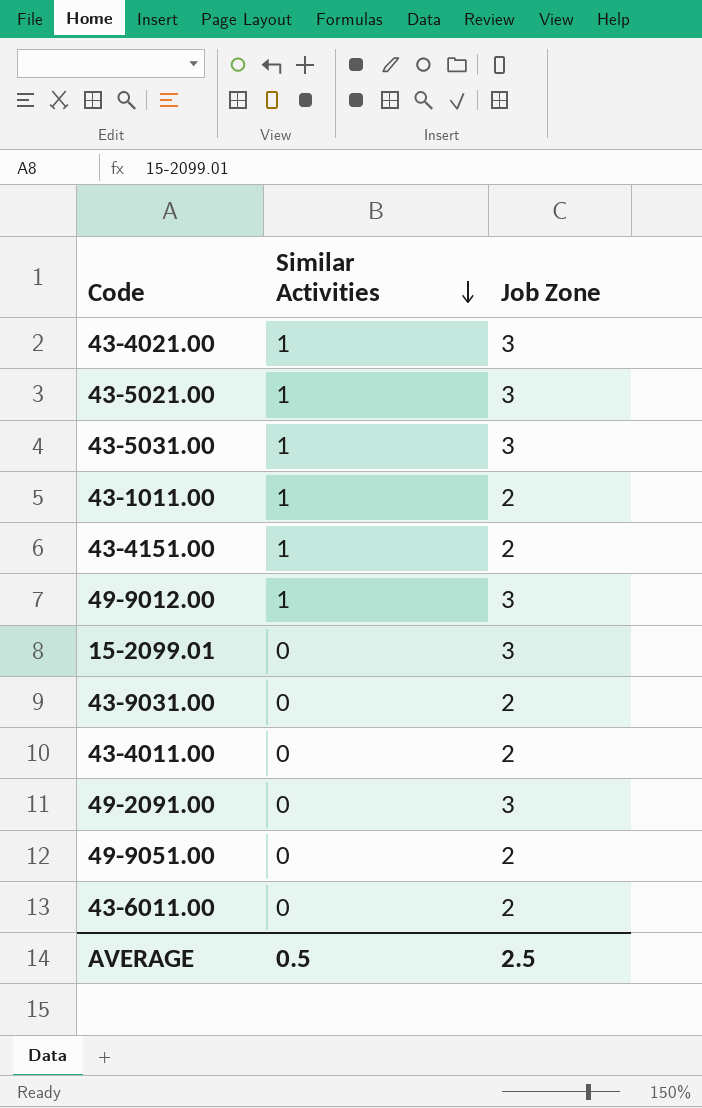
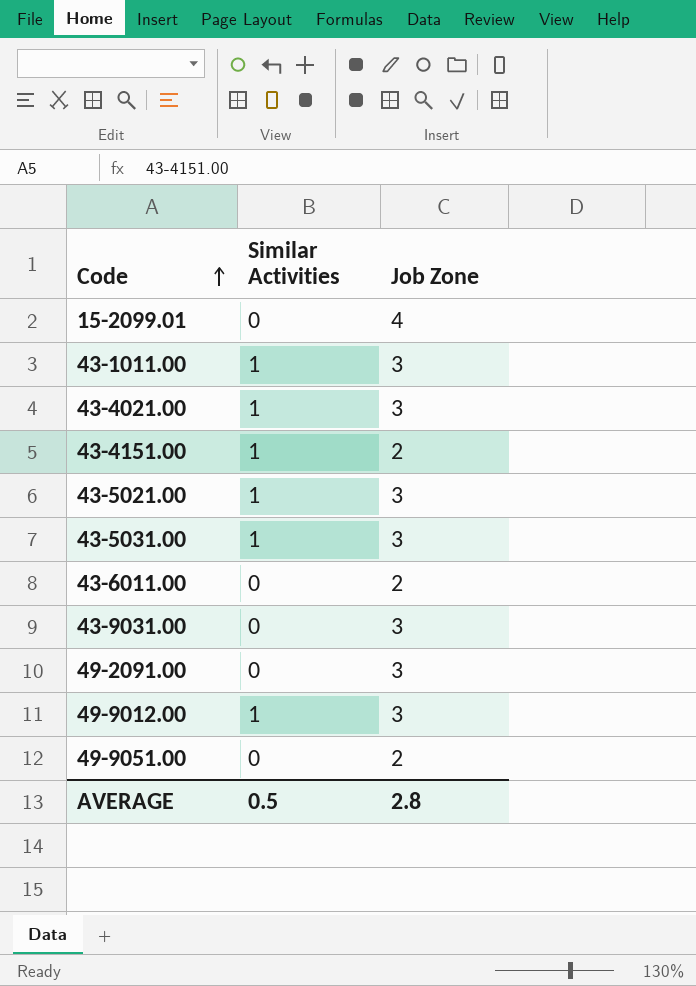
row order: Similar Activities descending -> Code ascending
row 43-4011.00: 0 | 2 -> none
15-2099.01 | Job Zone: 3 -> 4
43-1011.00 | Job Zone: 2 -> 3
43-9031.00 | Job Zone: 2 -> 3
AVERAGE | Job Zone: 2.5 -> 2.8

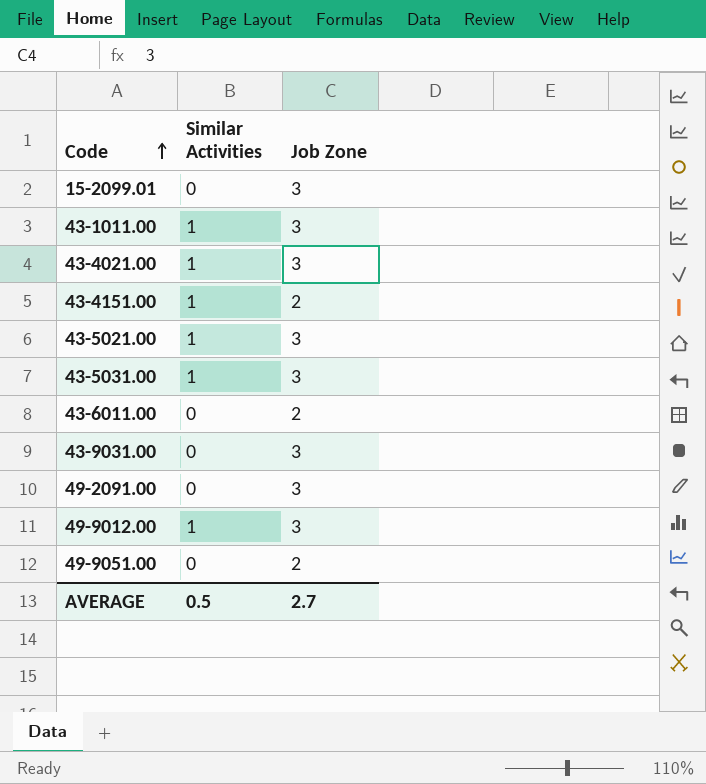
15-2099.01 | Job Zone: 4 -> 3
AVERAGE | Job Zone: 2.8 -> 2.7

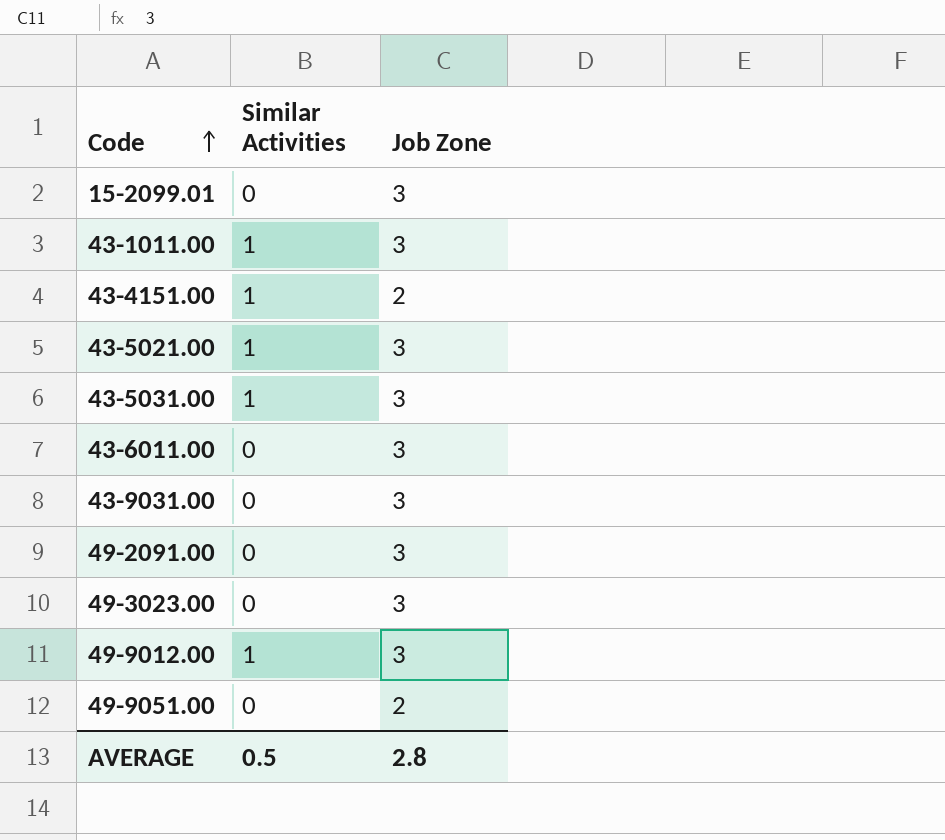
row 43-4021.00: 1 | 3 -> none
43-6011.00 | Job Zone: 2 -> 3
row 49-3023.00: none -> 0 | 3
AVERAGE | Job Zone: 2.7 -> 2.8

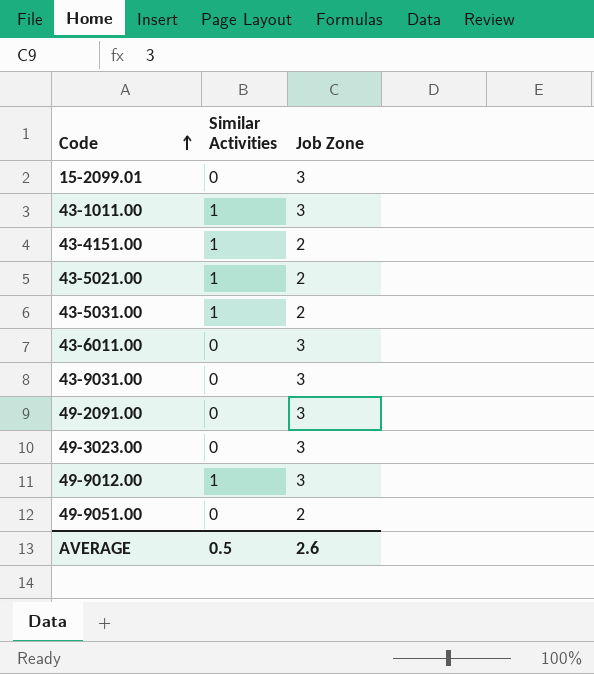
43-5021.00 | Job Zone: 3 -> 2
43-5031.00 | Job Zone: 3 -> 2
AVERAGE | Job Zone: 2.8 -> 2.6

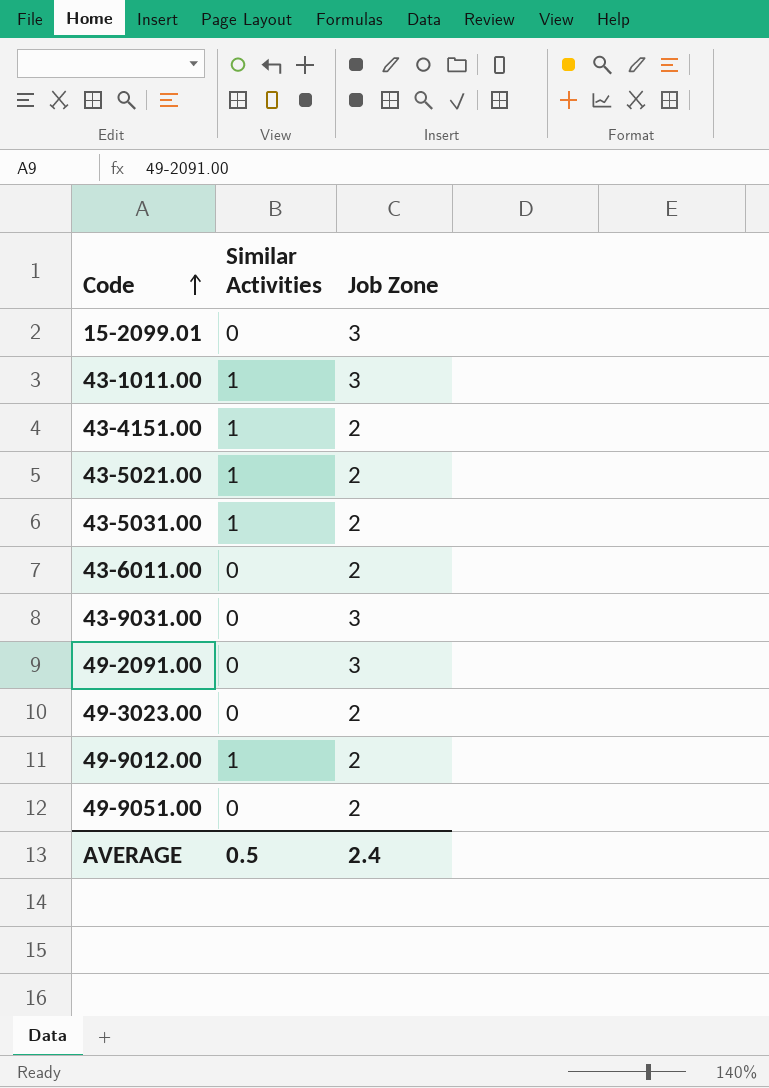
43-6011.00 | Job Zone: 3 -> 2
49-3023.00 | Job Zone: 3 -> 2
49-9012.00 | Job Zone: 3 -> 2
AVERAGE | Job Zone: 2.6 -> 2.4

